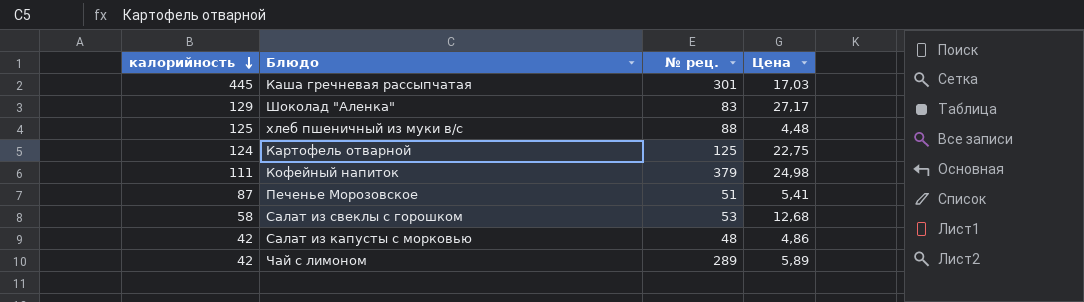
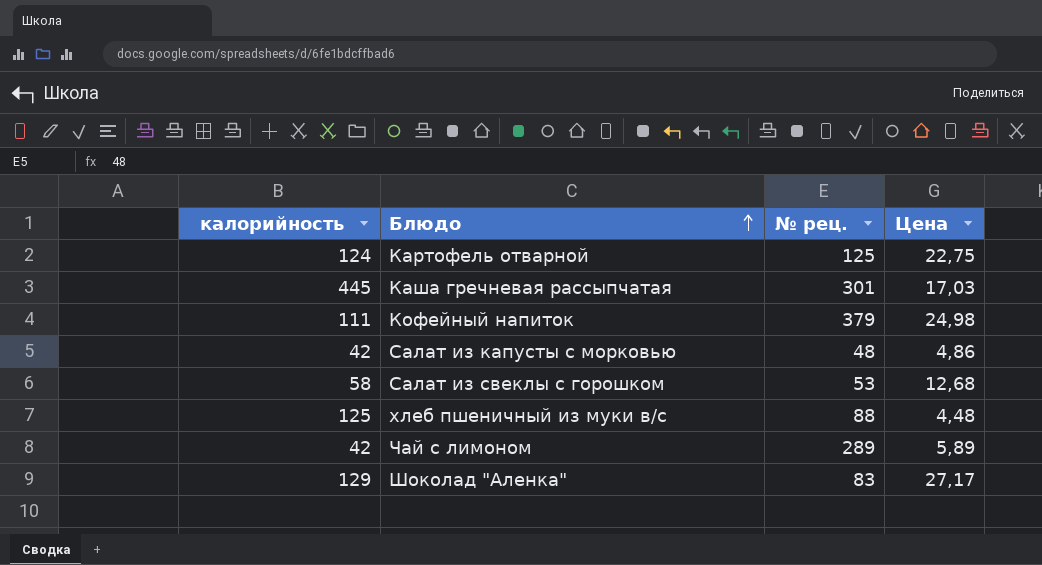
row order: калорийность descending -> Блюдо ascending
row Печенье Морозовское: 87 | 51 | 5,41 -> none

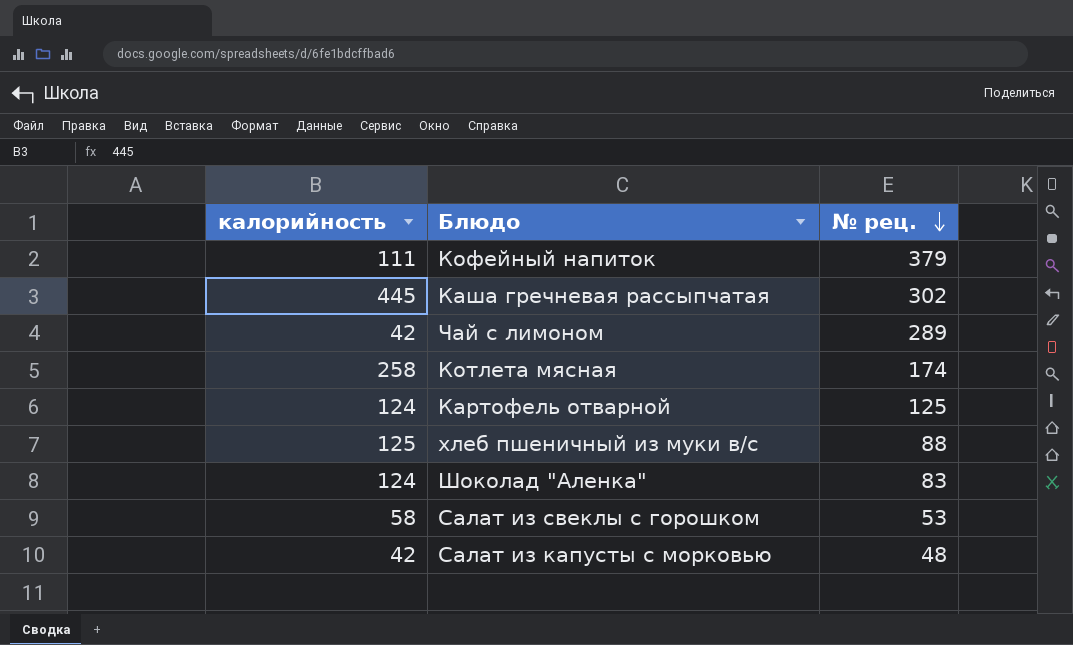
row order: Блюдо ascending -> № рец. descending
column Цена | position: 4 -> none
Каша гречневая рассыпчатая | № рец.: 301 -> 302
row Котлета мясная: none -> 258 | 174
Шоколад "Аленка" | калорийность: 129 -> 124

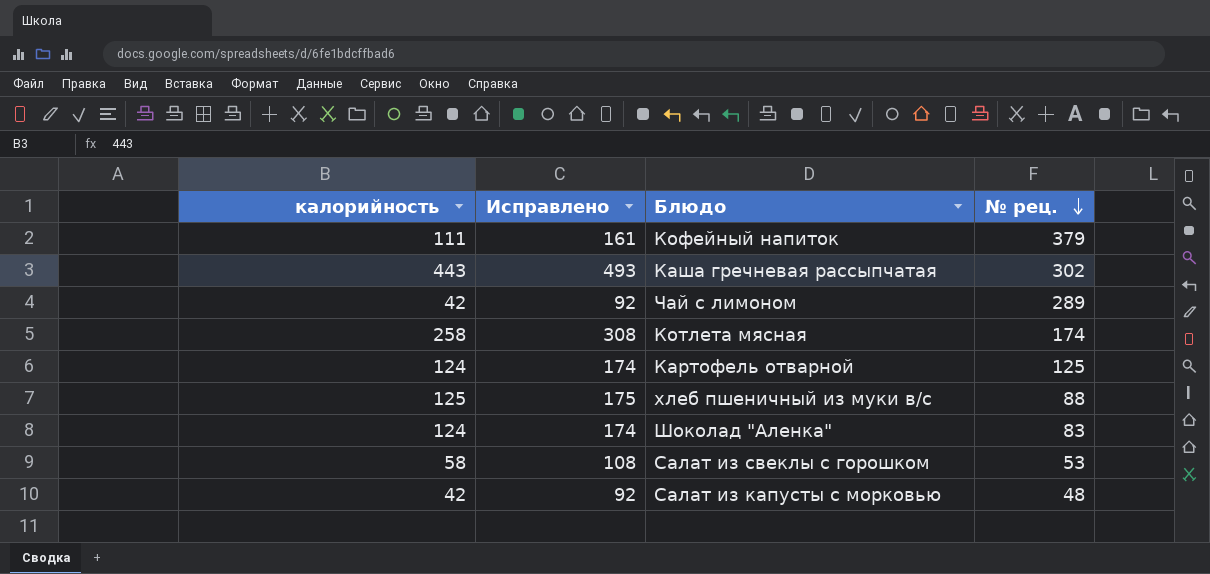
column Исправлено | formula: none -> [калорийность] + 50
Каша гречневая рассыпчатая | калорийность: 445 -> 443

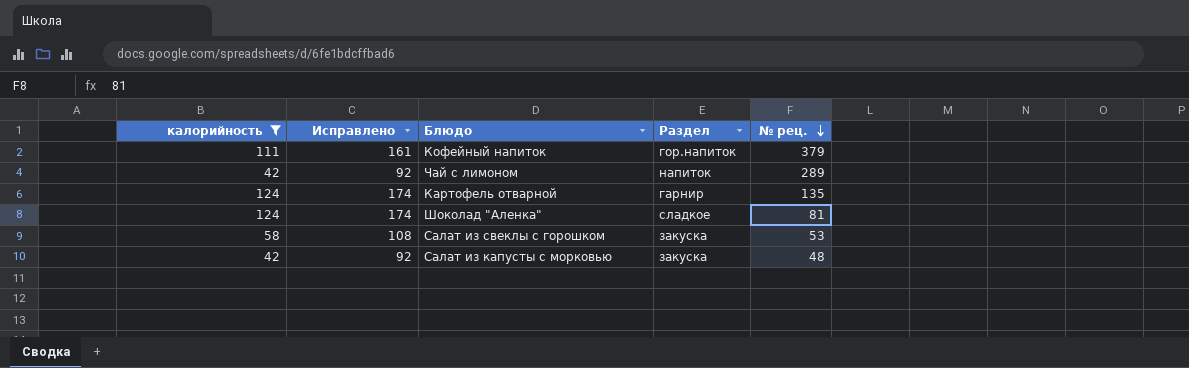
filter: none -> калорийность <= 124
column Раздел | position: none -> 4
Картофель отварной | № рец.: 125 -> 135
Шоколад "Аленка" | № рец.: 83 -> 81

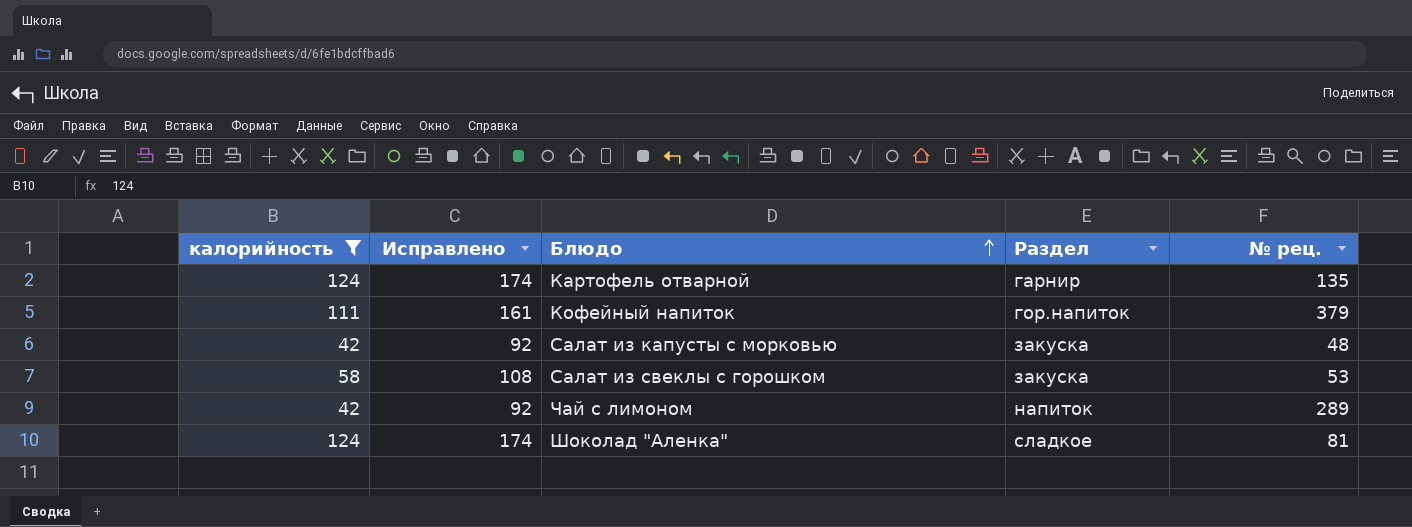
row order: № рец. descending -> Блюдо ascending

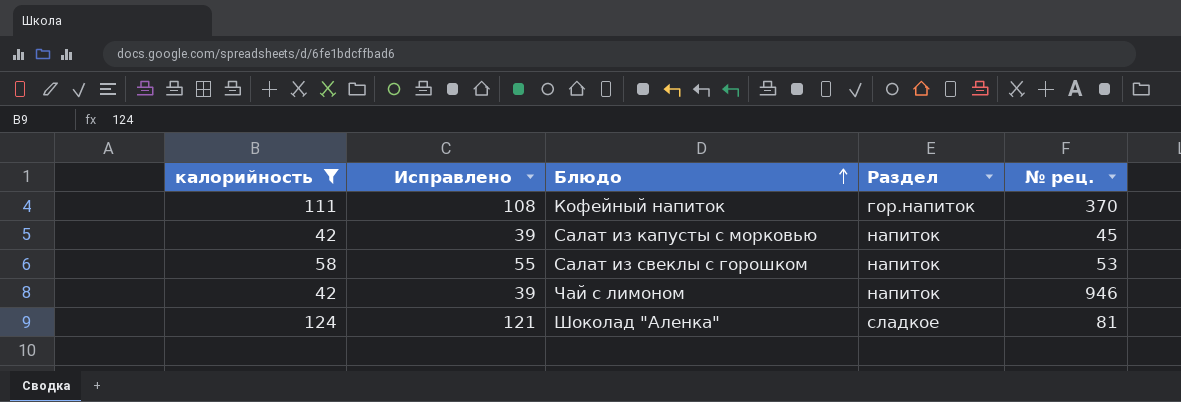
column Исправлено | formula: [калорийность] + 50 -> [калорийность] - 3
row Картофель отварной: 124 | 174 | гарнир | 135 -> none
Кофейный напиток | № рец.: 379 -> 370
Салат из капусты с морковью | Раздел: закуска -> напиток
Салат из капусты с морковью | № рец.: 48 -> 45
Салат из свеклы с горошком | Раздел: закуска -> напиток
Чай с лимоном | № рец.: 289 -> 946

